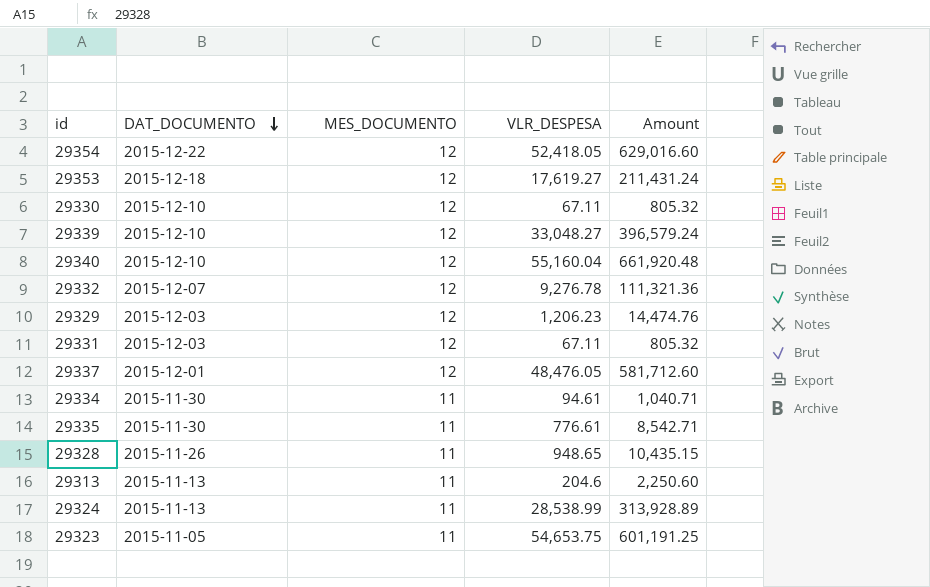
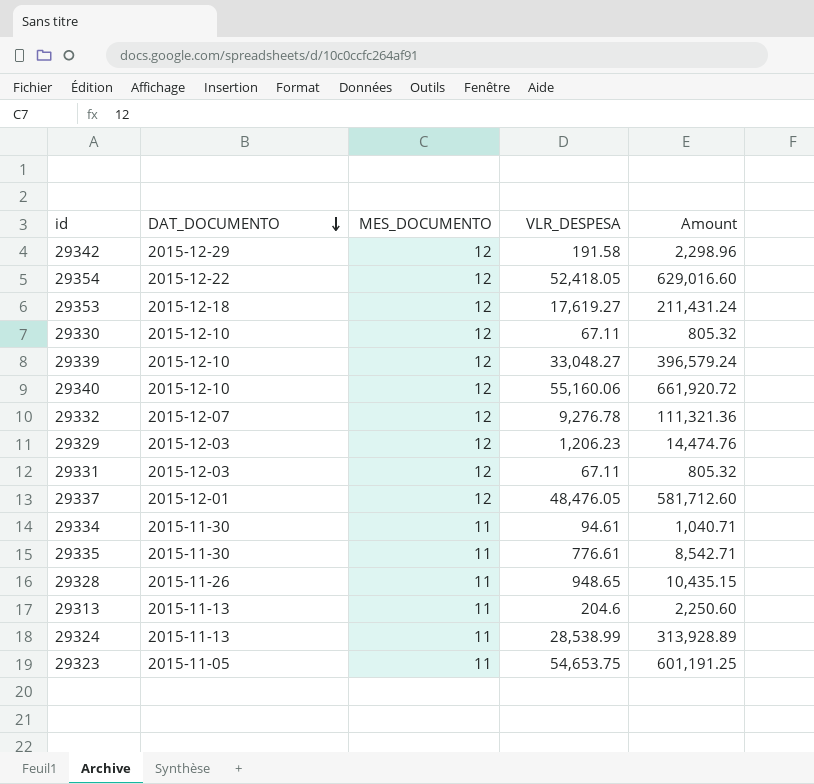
row 29342: none -> 2015-12-29 | 12 | 191.58 | 2,298.96
29340 | VLR_DESPESA: 55,160.04 -> 55,160.06
29340 | Amount: 661,920.48 -> 661,920.72

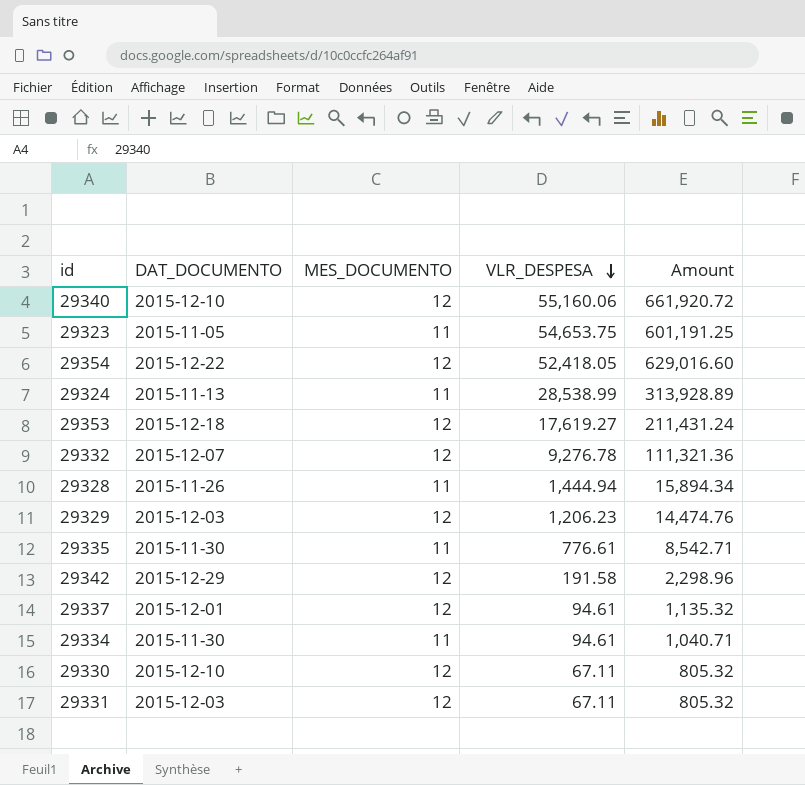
row order: DAT_DOCUMENTO descending -> VLR_DESPESA descending
row 29339: 2015-12-10 | 12 | 33,048.27 | 396,579.24 -> none
row 29313: 2015-11-13 | 11 | 204.6 | 2,250.60 -> none
29328 | VLR_DESPESA: 948.65 -> 1,444.94
29328 | Amount: 10,435.15 -> 15,894.34
29337 | VLR_DESPESA: 48,476.05 -> 94.61
29337 | Amount: 581,712.60 -> 1,135.32

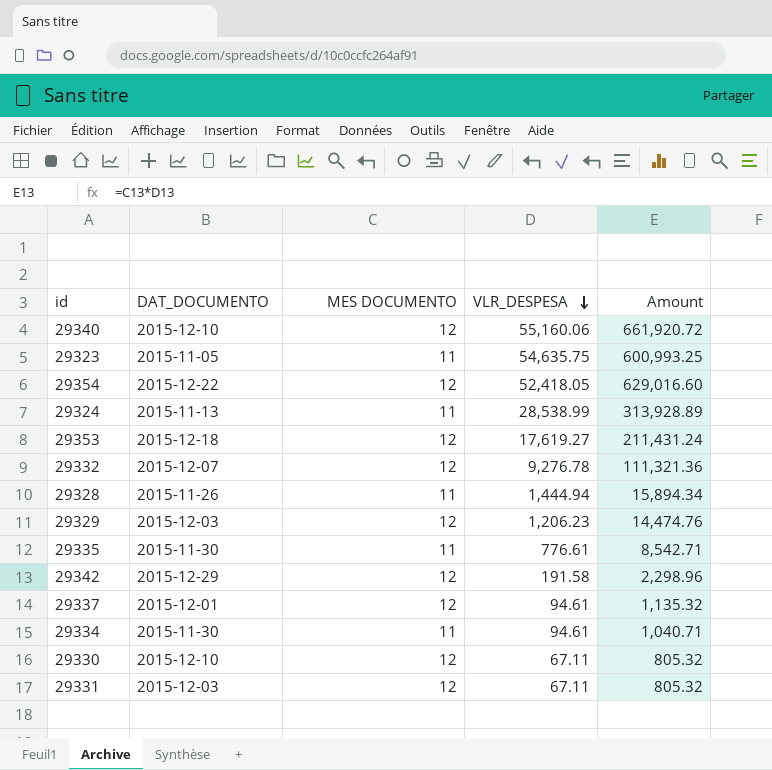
column name: MES_DOCUMENTO -> MES DOCUMENTO
29323 | VLR_DESPESA: 54,653.75 -> 54,635.75
29323 | Amount: 601,191.25 -> 600,993.25

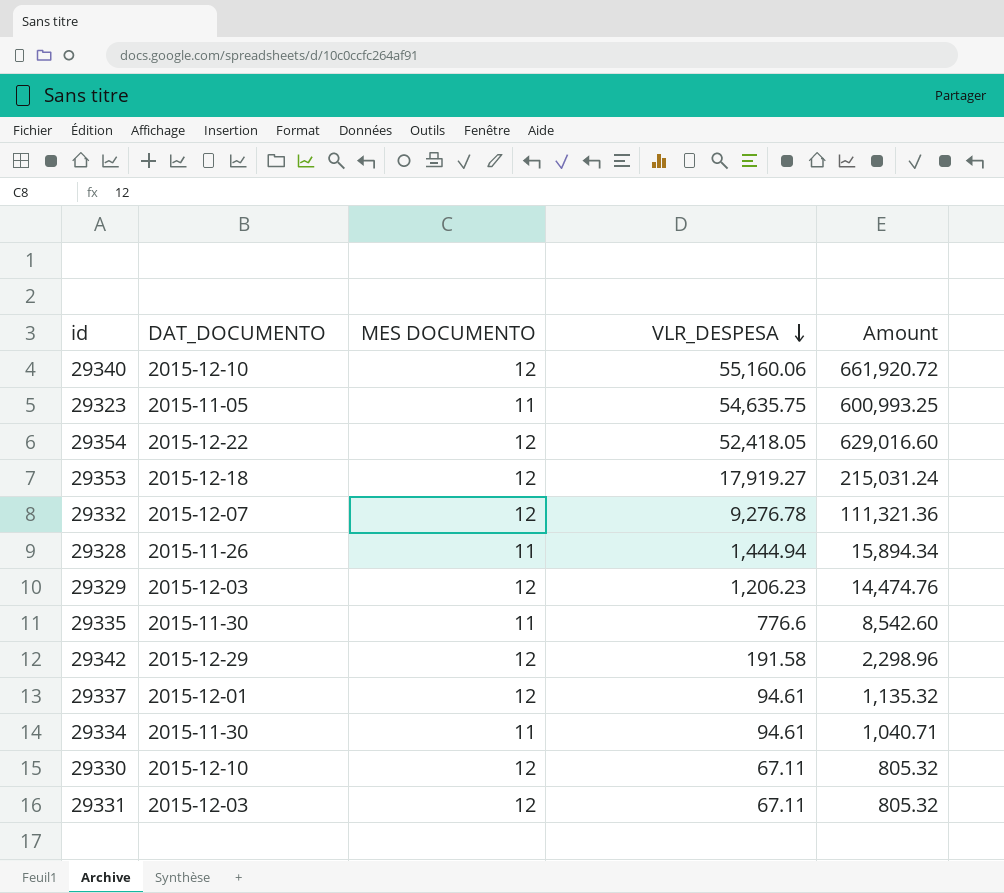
row 29324: 2015-11-13 | 11 | 28,538.99 | 313,928.89 -> none
29353 | VLR_DESPESA: 17,619.27 -> 17,919.27
29353 | Amount: 211,431.24 -> 215,031.24
29335 | VLR_DESPESA: 776.61 -> 776.6
29335 | Amount: 8,542.71 -> 8,542.60

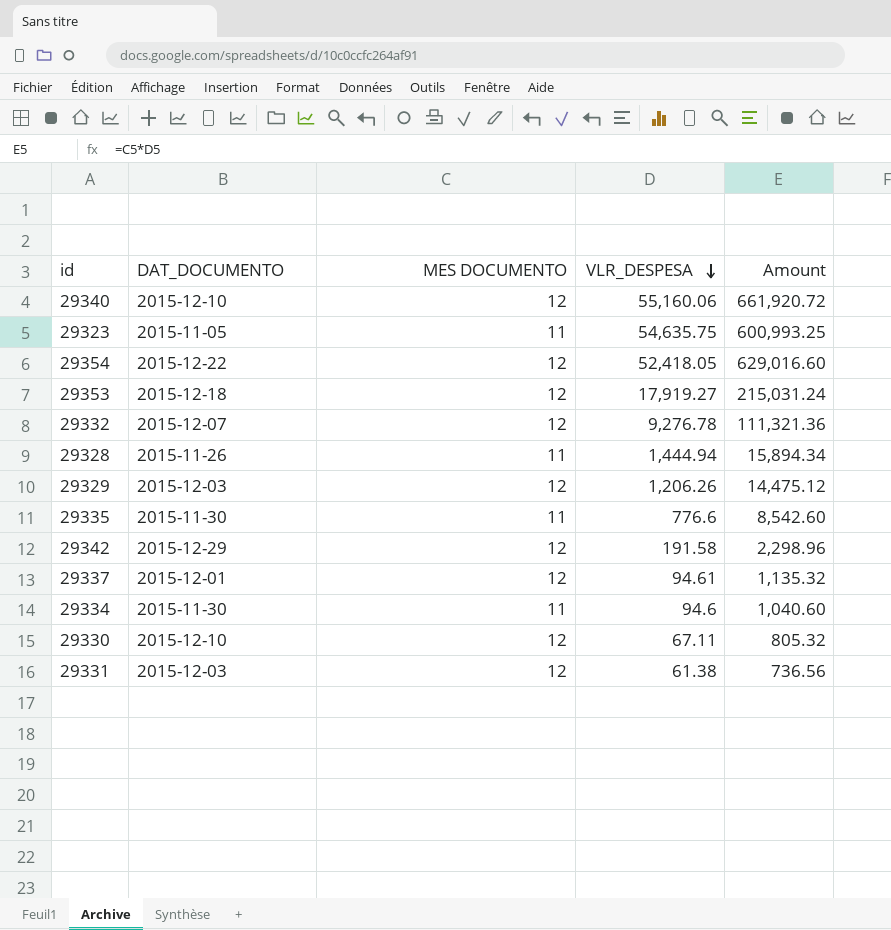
29329 | VLR_DESPESA: 1,206.23 -> 1,206.26
29329 | Amount: 14,474.76 -> 14,475.12
29334 | VLR_DESPESA: 94.61 -> 94.6
29334 | Amount: 1,040.71 -> 1,040.60
29331 | VLR_DESPESA: 67.11 -> 61.38
29331 | Amount: 805.32 -> 736.56

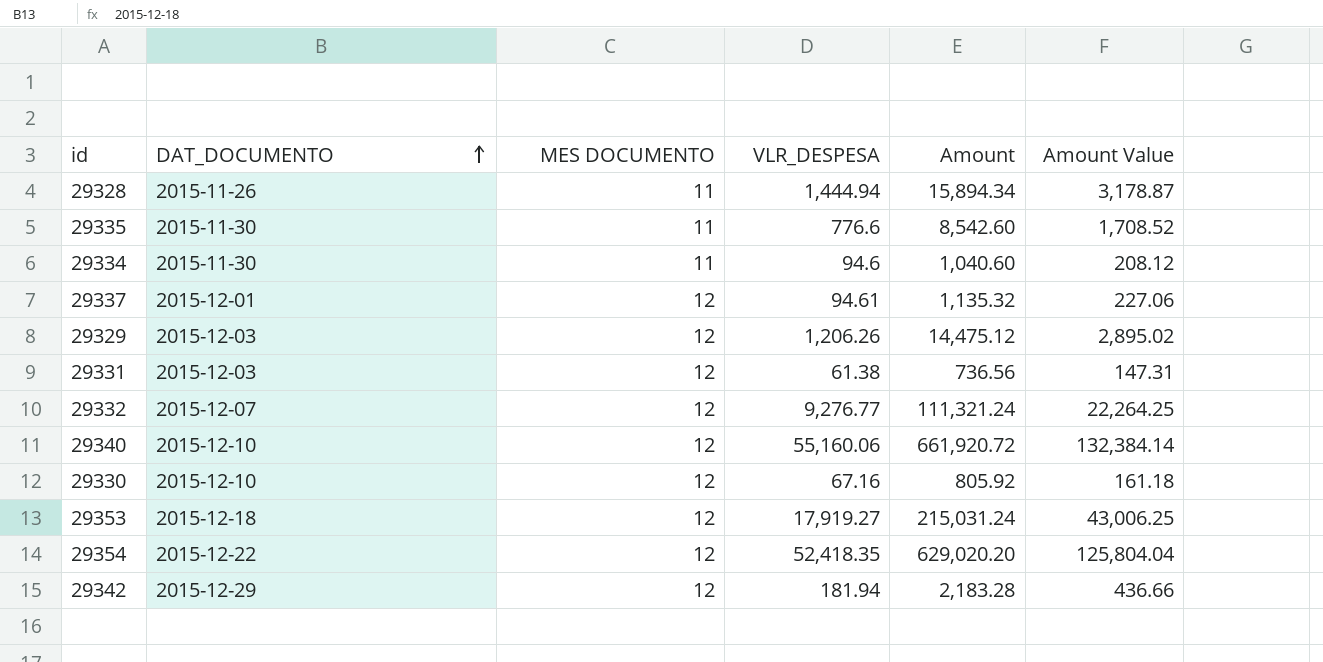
row order: VLR_DESPESA descending -> DAT_DOCUMENTO ascending
column Amount Value | formula: none -> [Amount] * 0.2
row 29323: 2015-11-05 | 11 | 54,635.75 | 600,993.25 -> none
29332 | VLR_DESPESA: 9,276.78 -> 9,276.77
29332 | Amount: 111,321.36 -> 111,321.24
29330 | VLR_DESPESA: 67.11 -> 67.16
29330 | Amount: 805.32 -> 805.92
29354 | VLR_DESPESA: 52,418.05 -> 52,418.35
29354 | Amount: 629,016.60 -> 629,020.20
29342 | VLR_DESPESA: 191.58 -> 181.94
29342 | Amount: 2,298.96 -> 2,183.28

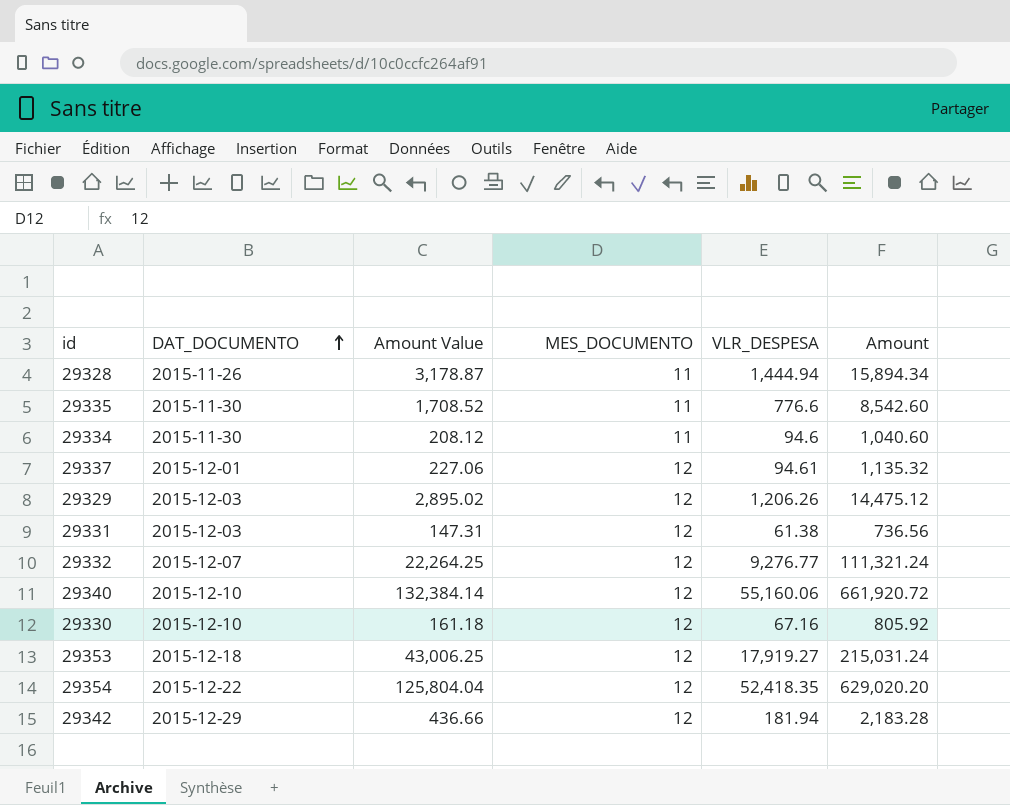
column Amount Value | position: 6 -> 3
column name: MES DOCUMENTO -> MES_DOCUMENTO

